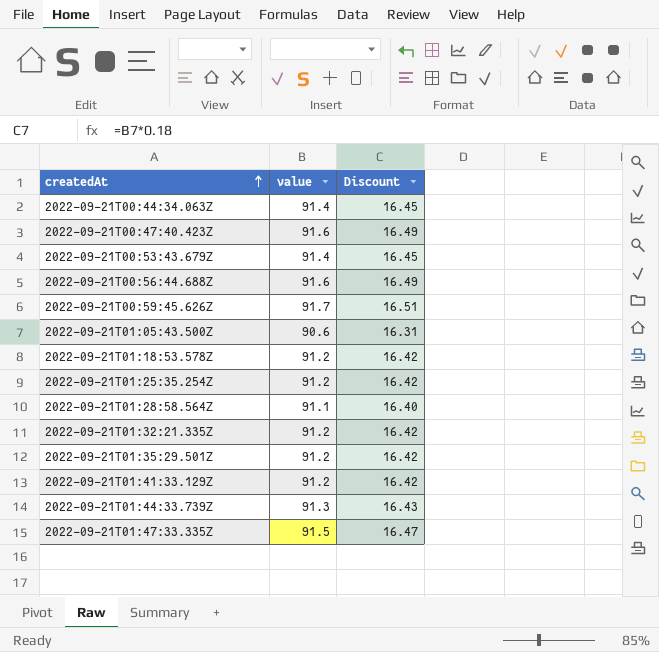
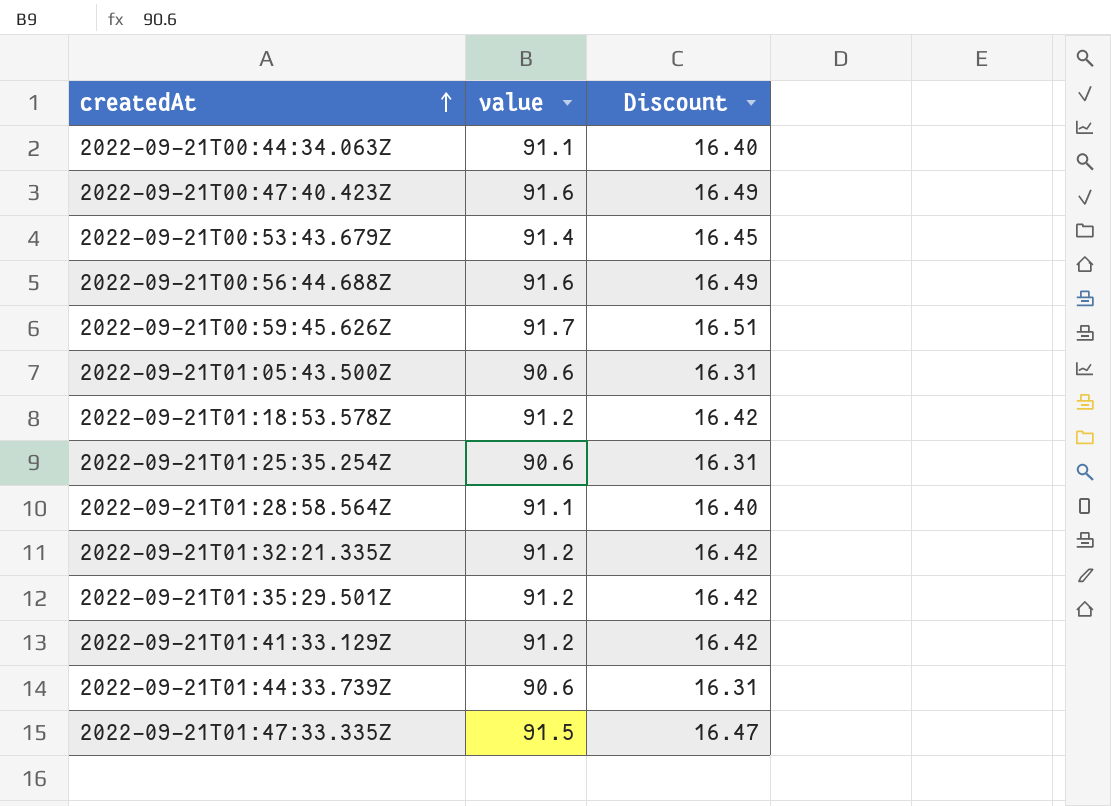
2022-09-21T00:44:34.063Z | value: 91.4 -> 91.1
2022-09-21T00:44:34.063Z | Discount: 16.45 -> 16.40
2022-09-21T01:25:35.254Z | value: 91.2 -> 90.6
2022-09-21T01:25:35.254Z | Discount: 16.42 -> 16.31
2022-09-21T01:44:33.739Z | value: 91.3 -> 90.6
2022-09-21T01:44:33.739Z | Discount: 16.43 -> 16.31

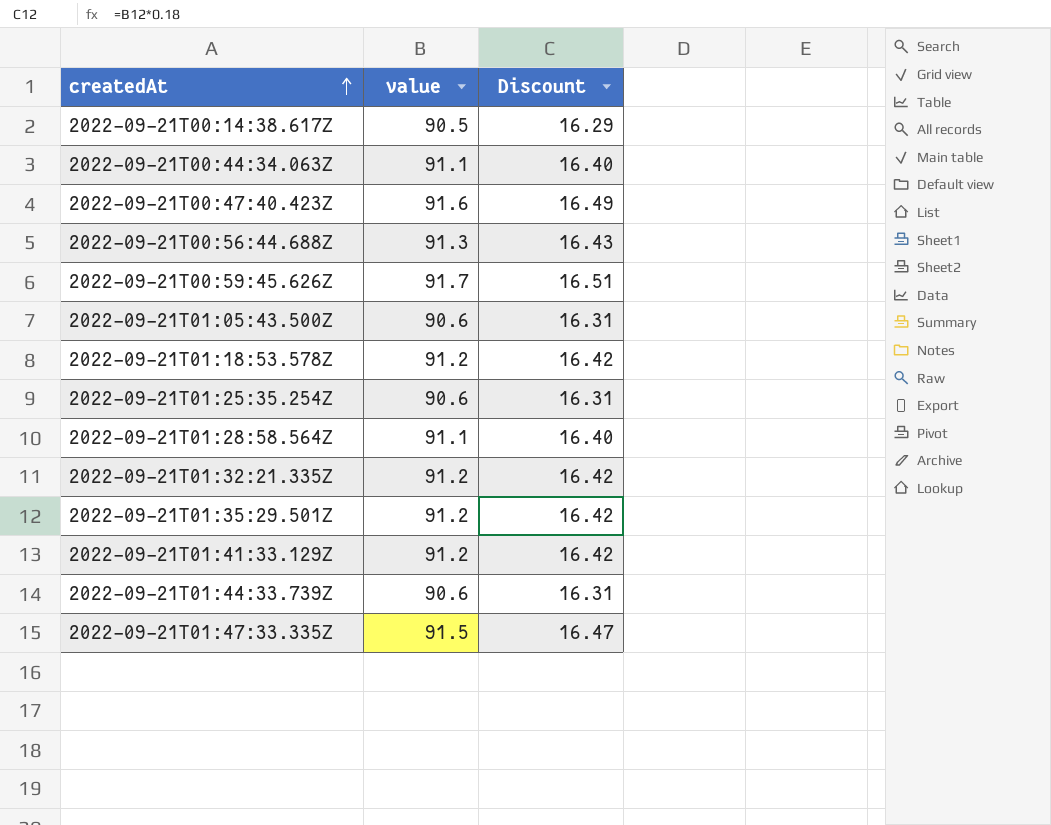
row 2022-09-21T00:53:43.679Z: 91.4 | 16.45 -> none
row 2022-09-21T00:14:38.617Z: none -> 90.5 | 16.29
2022-09-21T00:56:44.688Z | value: 91.6 -> 91.3
2022-09-21T00:56:44.688Z | Discount: 16.49 -> 16.43

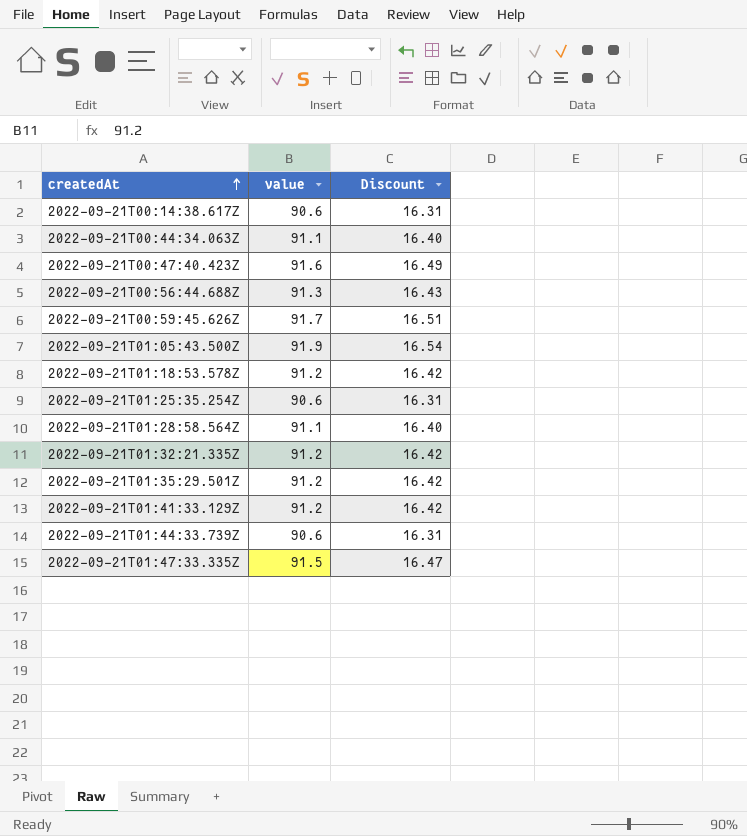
2022-09-21T00:14:38.617Z | value: 90.5 -> 90.6
2022-09-21T00:14:38.617Z | Discount: 16.29 -> 16.31
2022-09-21T01:05:43.500Z | value: 90.6 -> 91.9
2022-09-21T01:05:43.500Z | Discount: 16.31 -> 16.54

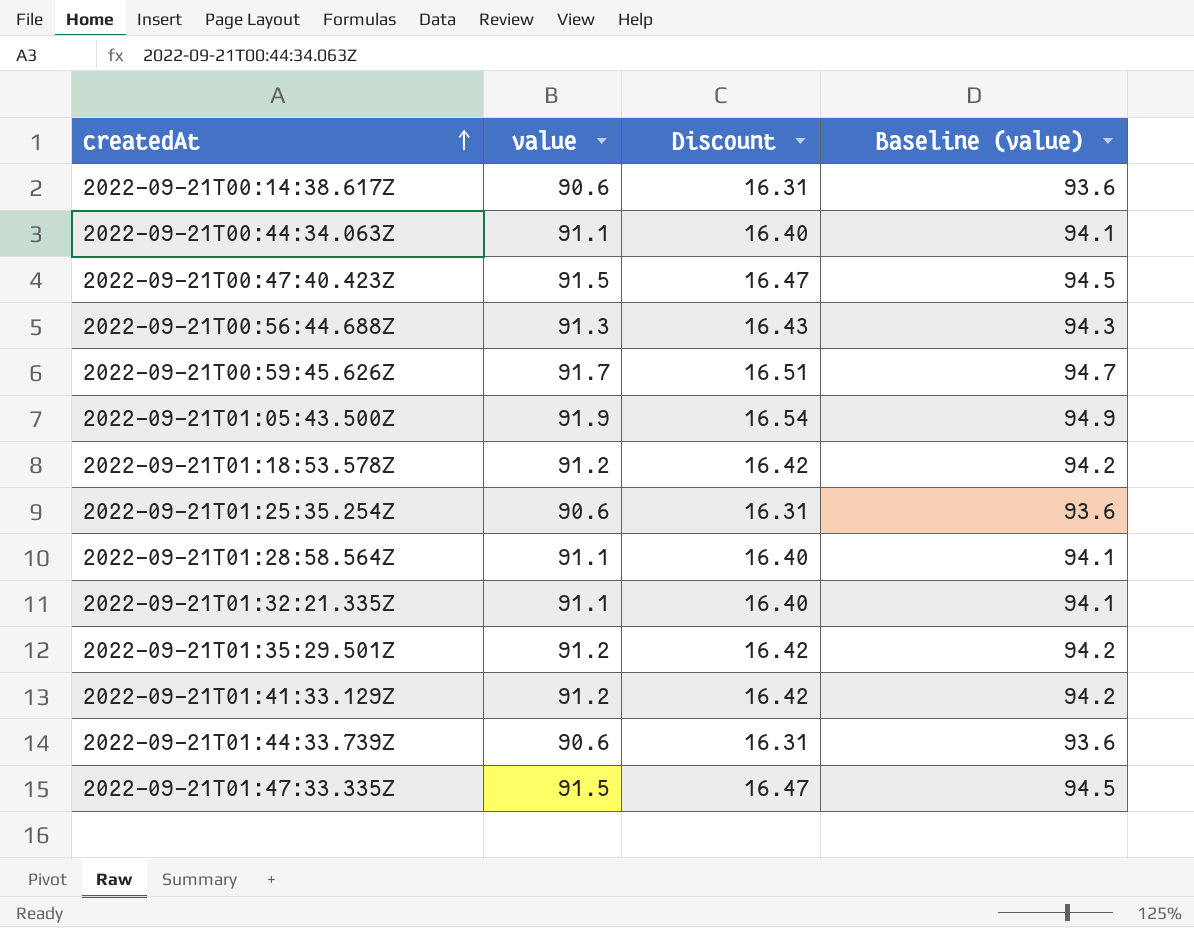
column Baseline (value) | formula: none -> [value] + 3
2022-09-21T00:47:40.423Z | value: 91.6 -> 91.5
2022-09-21T00:47:40.423Z | Discount: 16.49 -> 16.47
2022-09-21T01:32:21.335Z | value: 91.2 -> 91.1
2022-09-21T01:32:21.335Z | Discount: 16.42 -> 16.40

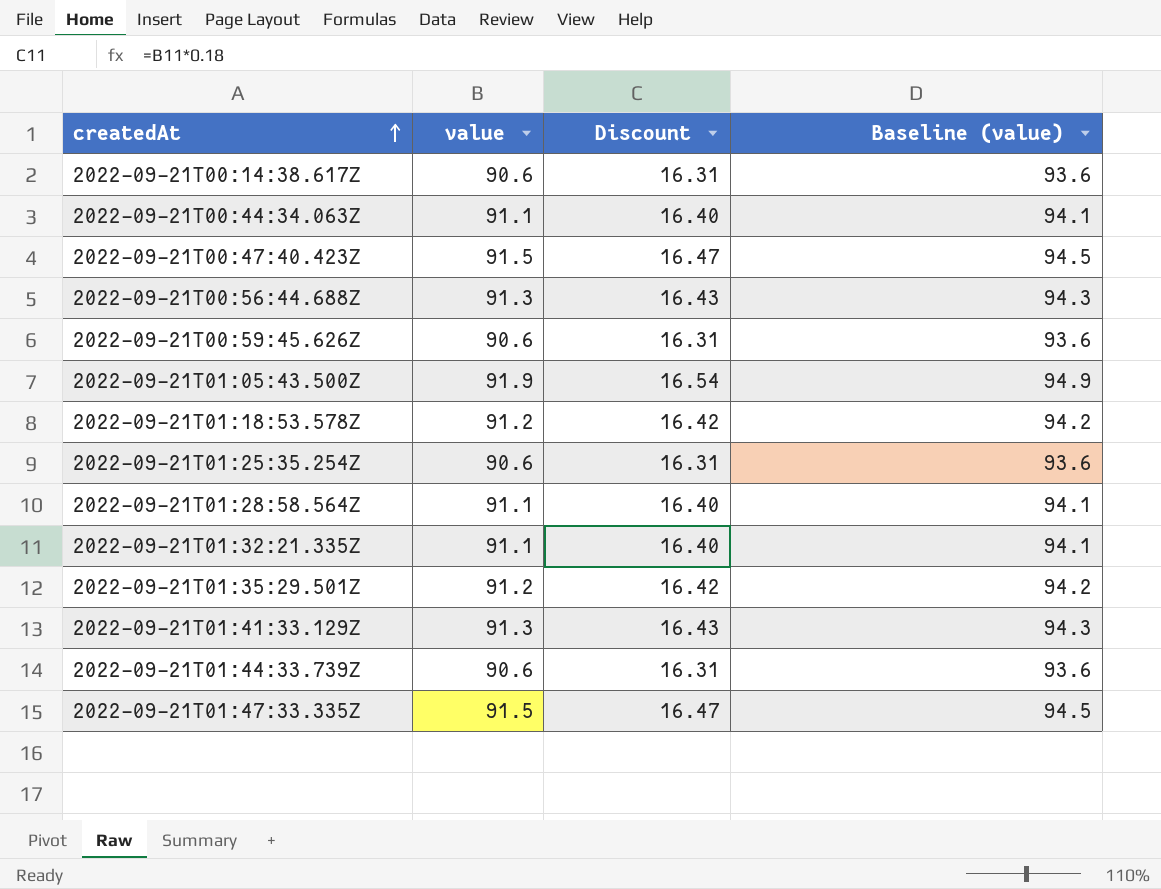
2022-09-21T00:59:45.626Z | value: 91.7 -> 90.6
2022-09-21T00:59:45.626Z | Discount: 16.51 -> 16.31
2022-09-21T00:59:45.626Z | Baseline (value): 94.7 -> 93.6
2022-09-21T01:41:33.129Z | value: 91.2 -> 91.3
2022-09-21T01:41:33.129Z | Discount: 16.42 -> 16.43
2022-09-21T01:41:33.129Z | Baseline (value): 94.2 -> 94.3

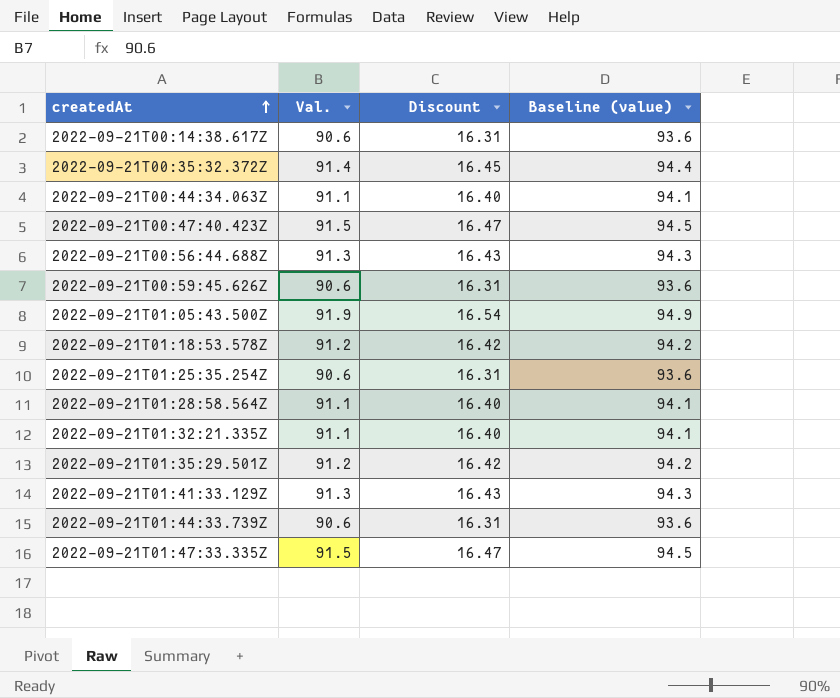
column name: value -> Val.
row 2022-09-21T00:35:32.372Z: none -> 91.4 | 16.45 | 94.4

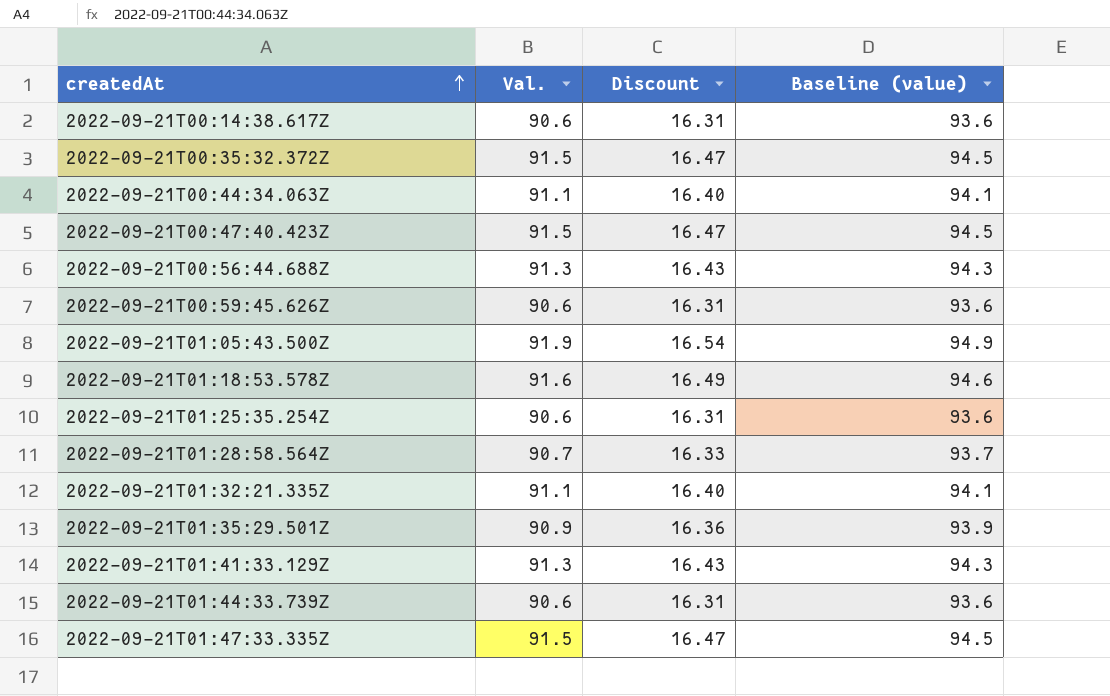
2022-09-21T00:35:32.372Z | Val.: 91.4 -> 91.5
2022-09-21T00:35:32.372Z | Discount: 16.45 -> 16.47
2022-09-21T00:35:32.372Z | Baseline (value): 94.4 -> 94.5
2022-09-21T01:18:53.578Z | Val.: 91.2 -> 91.6
2022-09-21T01:18:53.578Z | Discount: 16.42 -> 16.49
2022-09-21T01:18:53.578Z | Baseline (value): 94.2 -> 94.6
2022-09-21T01:28:58.564Z | Val.: 91.1 -> 90.7
2022-09-21T01:28:58.564Z | Discount: 16.40 -> 16.33
2022-09-21T01:28:58.564Z | Baseline (value): 94.1 -> 93.7
2022-09-21T01:35:29.501Z | Val.: 91.2 -> 90.9
2022-09-21T01:35:29.501Z | Discount: 16.42 -> 16.36
2022-09-21T01:35:29.501Z | Baseline (value): 94.2 -> 93.9

